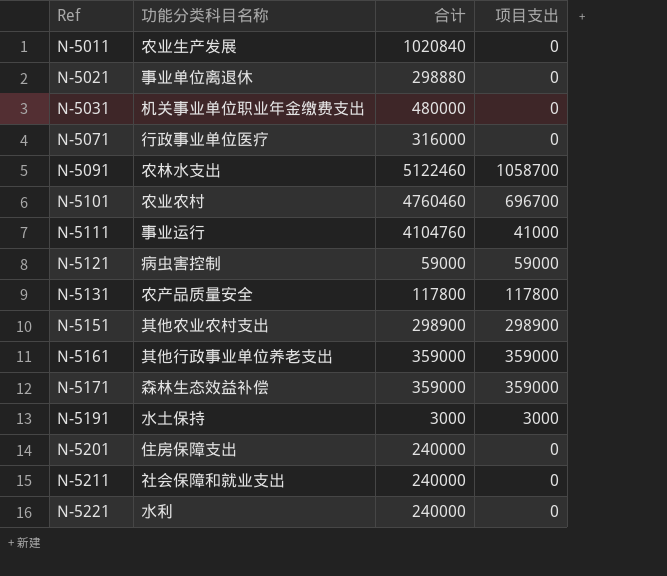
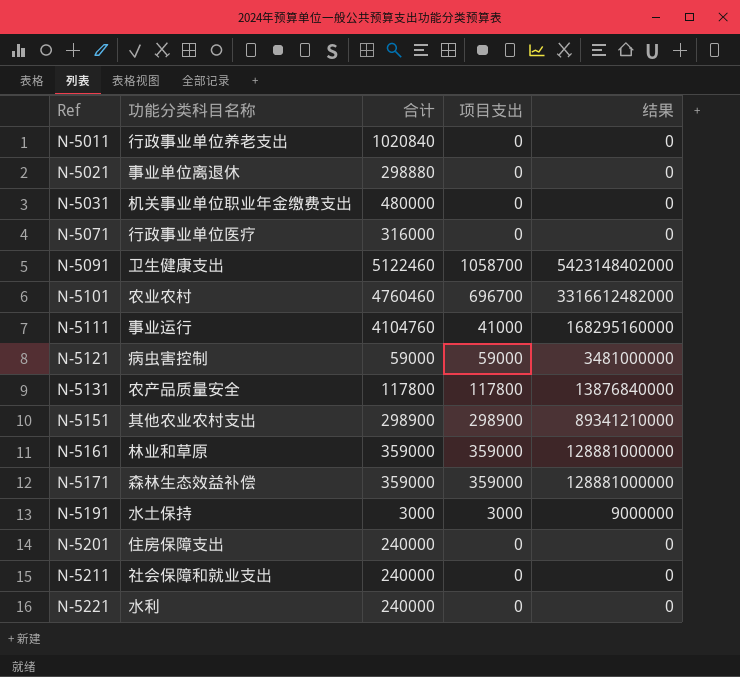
column 结果 | formula: none -> [合计] * [项目支出]
N-5011 | 功能分类科目名称: 农业生产发展 -> 行政事业单位养老支出
N-5091 | 功能分类科目名称: 农林水支出 -> 卫生健康支出
N-5161 | 功能分类科目名称: 其他行政事业单位养老支出 -> 林业和草原

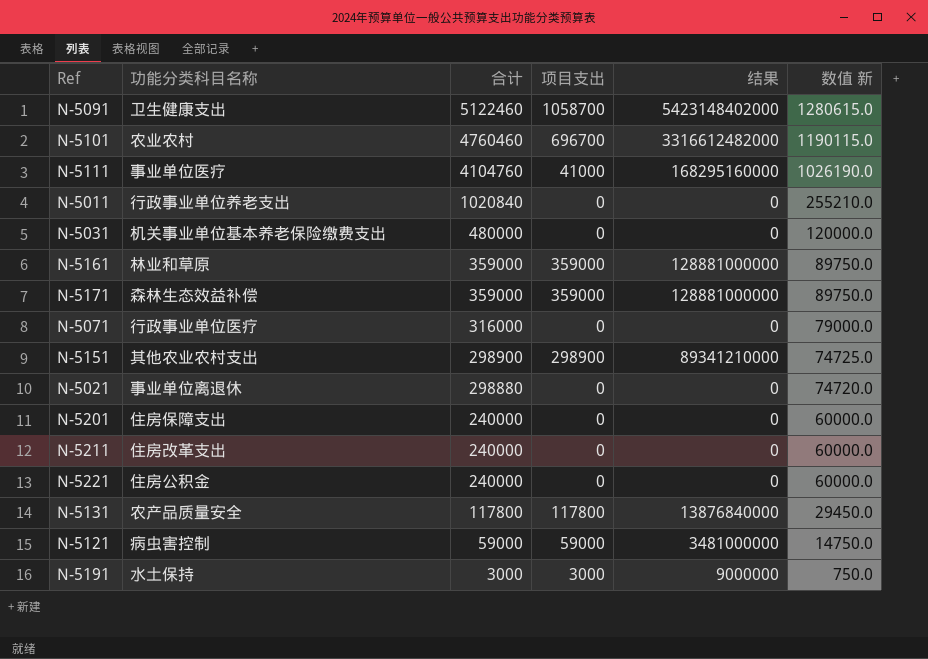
row order: Ref ascending -> 合计 descending
column 数值 新 | formula: none -> [合计] * 0.25
N-5111 | 功能分类科目名称: 事业运行 -> 事业单位医疗
N-5031 | 功能分类科目名称: 机关事业单位职业年金缴费支出 -> 机关事业单位基本养老保险缴费支出
N-5211 | 功能分类科目名称: 社会保障和就业支出 -> 住房改革支出
N-5221 | 功能分类科目名称: 水利 -> 住房公积金

